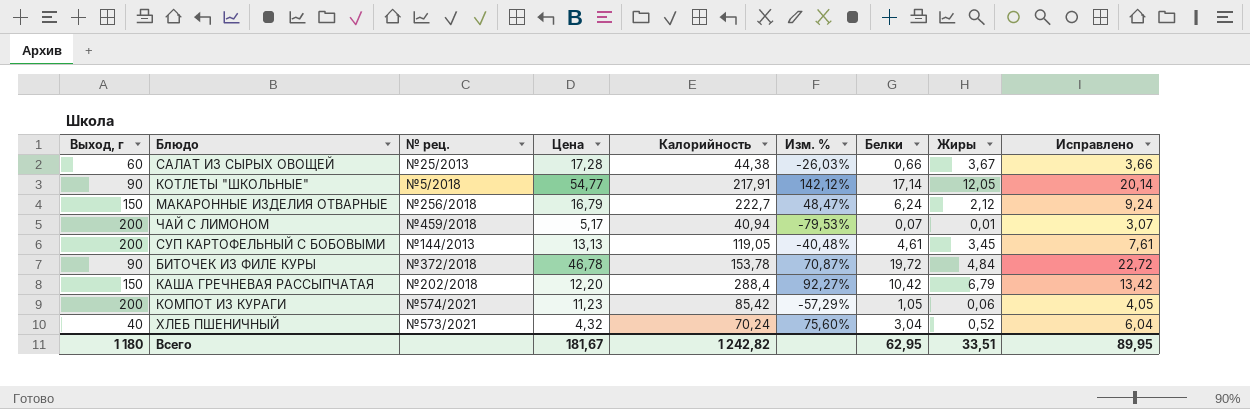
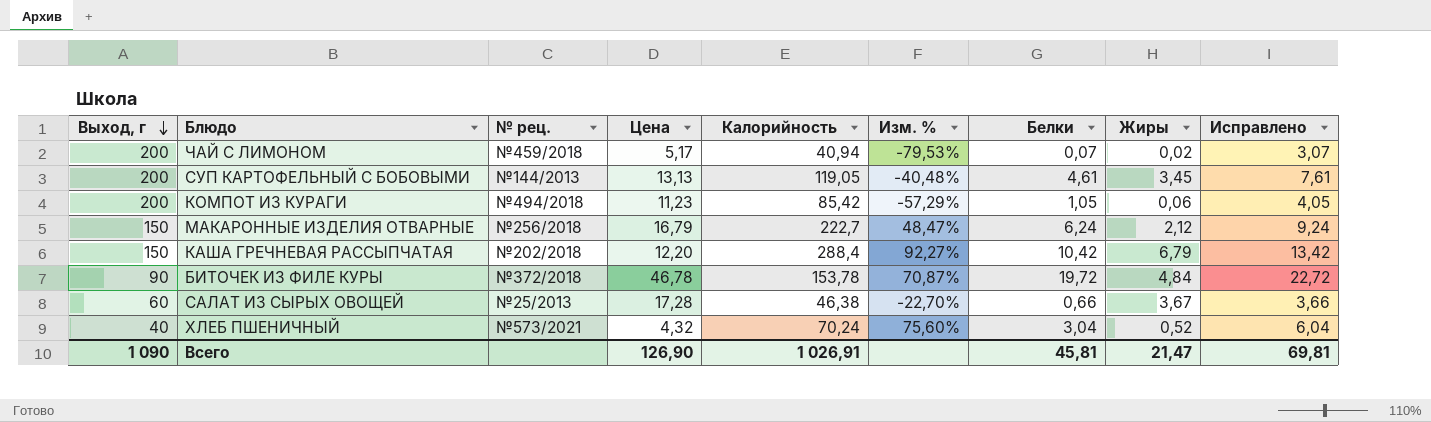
row order: none -> Выход, г descending
row КОТЛЕТЫ "ШКОЛЬНЫЕ": 90 | №5/2018 | 54,77 | 217,91 | 142,12% | 17,14 | 12,05 | 20,14 -> none
ЧАЙ С ЛИМОНОМ | Жиры: 0,01 -> 0,02
КОМПОТ ИЗ КУРАГИ | № рец.: №574/2021 -> №494/2018
САЛАТ ИЗ СЫРЫХ ОВОЩЕЙ | Калорийность: 44,38 -> 46,38
САЛАТ ИЗ СЫРЫХ ОВОЩЕЙ | Изм. %: -26,03% -> -22,70%
Всего | Выход, г: 1 180 -> 1 090
Всего | Цена: 181,67 -> 126,90
Всего | Калорийность: 1 242,82 -> 1 026,91
Всего | Белки: 62,95 -> 45,81
Всего | Жиры: 33,51 -> 21,47
Всего | Исправлено: 89,95 -> 69,81

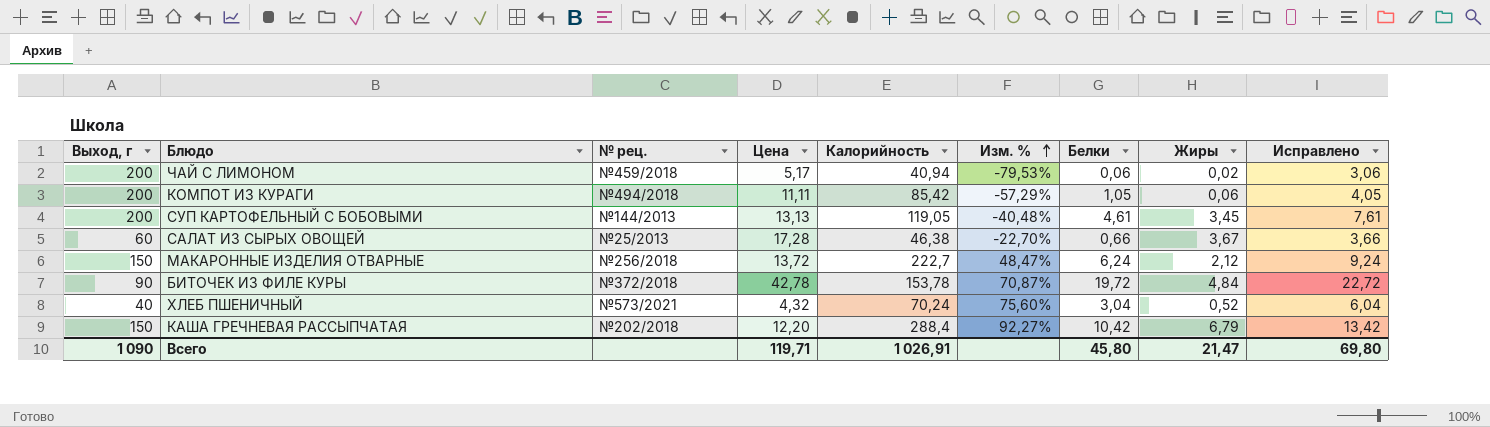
row order: Выход, г descending -> Изм. % ascending
ЧАЙ С ЛИМОНОМ | Белки: 0,07 -> 0,06
ЧАЙ С ЛИМОНОМ | Исправлено: 3,07 -> 3,06
КОМПОТ ИЗ КУРАГИ | Цена: 11,23 -> 11,11
МАКАРОННЫЕ ИЗДЕЛИЯ ОТВАРНЫЕ | Цена: 16,79 -> 13,72
БИТОЧЕК ИЗ ФИЛЕ КУРЫ | Цена: 46,78 -> 42,78
Всего | Цена: 126,90 -> 119,71
Всего | Белки: 45,81 -> 45,80
Всего | Исправлено: 69,81 -> 69,80

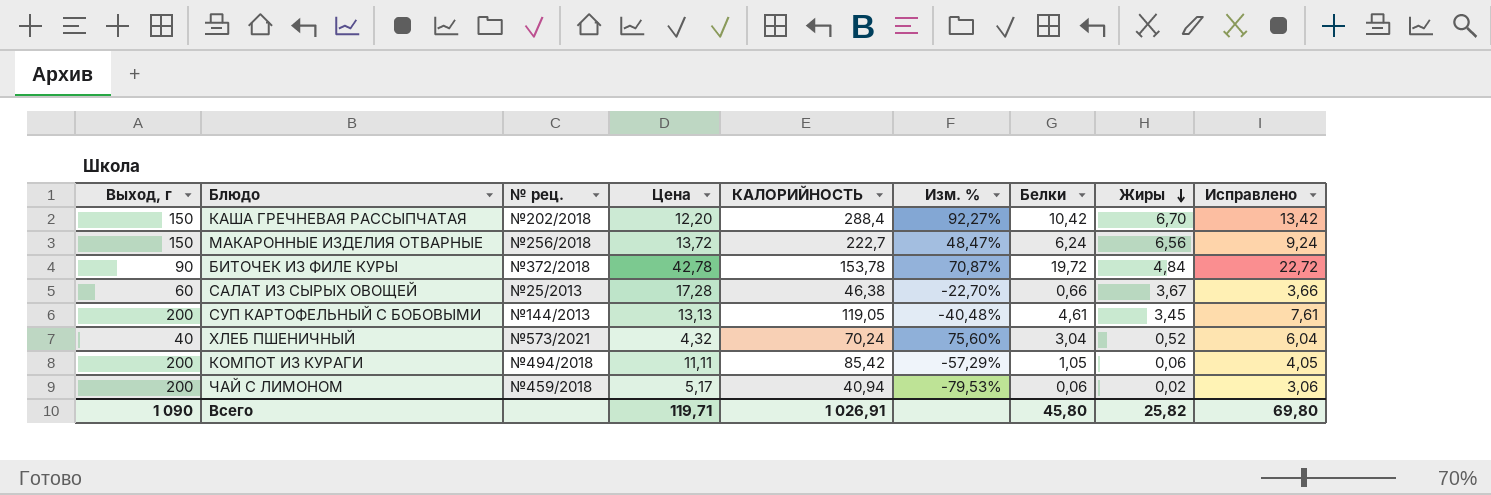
row order: Изм. % ascending -> Жиры descending
column name: Калорийность -> КАЛОРИЙНОСТЬ
КАША ГРЕЧНЕВАЯ РАССЫПЧАТАЯ | Жиры: 6,79 -> 6,70
МАКАРОННЫЕ ИЗДЕЛИЯ ОТВАРНЫЕ | Жиры: 2,12 -> 6,56
Всего | Жиры: 21,47 -> 25,82

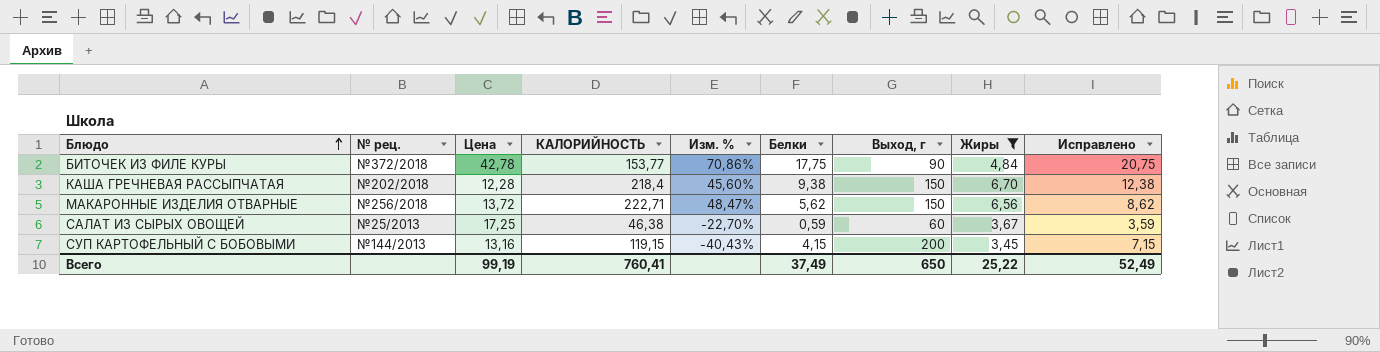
filter: none -> Жиры >= 3,45
row order: Жиры descending -> Блюдо ascending
column Выход, г | position: 1 -> 7
БИТОЧЕК ИЗ ФИЛЕ КУРЫ | КАЛОРИЙНОСТЬ: 153,78 -> 153,77
БИТОЧЕК ИЗ ФИЛЕ КУРЫ | Изм. %: 70,87% -> 70,86%
БИТОЧЕК ИЗ ФИЛЕ КУРЫ | Белки: 19,72 -> 17,75
БИТОЧЕК ИЗ ФИЛЕ КУРЫ | Исправлено: 22,72 -> 20,75
КАША ГРЕЧНЕВАЯ РАССЫПЧАТАЯ | Цена: 12,20 -> 12,28
КАША ГРЕЧНЕВАЯ РАССЫПЧАТАЯ | КАЛОРИЙНОСТЬ: 288,4 -> 218,4
КАША ГРЕЧНЕВАЯ РАССЫПЧАТАЯ | Изм. %: 92,27% -> 45,60%
КАША ГРЕЧНЕВАЯ РАССЫПЧАТАЯ | Белки: 10,42 -> 9,38
КАША ГРЕЧНЕВАЯ РАССЫПЧАТАЯ | Исправлено: 13,42 -> 12,38
МАКАРОННЫЕ ИЗДЕЛИЯ ОТВАРНЫЕ | КАЛОРИЙНОСТЬ: 222,7 -> 222,71
МАКАРОННЫЕ ИЗДЕЛИЯ ОТВАРНЫЕ | Белки: 6,24 -> 5,62
МАКАРОННЫЕ ИЗДЕЛИЯ ОТВАРНЫЕ | Исправлено: 9,24 -> 8,62
САЛАТ ИЗ СЫРЫХ ОВОЩЕЙ | Цена: 17,28 -> 17,25
САЛАТ ИЗ СЫРЫХ ОВОЩЕЙ | Белки: 0,66 -> 0,59
САЛАТ ИЗ СЫРЫХ ОВОЩЕЙ | Исправлено: 3,66 -> 3,59
СУП КАРТОФЕЛЬНЫЙ С БОБОВЫМИ | Цена: 13,13 -> 13,16
СУП КАРТОФЕЛЬНЫЙ С БОБОВЫМИ | КАЛОРИЙНОСТЬ: 119,05 -> 119,15
СУП КАРТОФЕЛЬНЫЙ С БОБОВЫМИ | Изм. %: -40,48% -> -40,43%
СУП КАРТОФЕЛЬНЫЙ С БОБОВЫМИ | Белки: 4,61 -> 4,15
СУП КАРТОФЕЛЬНЫЙ С БОБОВЫМИ | Исправлено: 7,61 -> 7,15
Всего | Цена: 119,71 -> 99,19
Всего | КАЛОРИЙНОСТЬ: 1 026,91 -> 760,41
Всего | Белки: 45,80 -> 37,49
Всего | Выход, г: 1 090 -> 650
Всего | Жиры: 25,82 -> 25,22
Всего | Исправлено: 69,80 -> 52,49

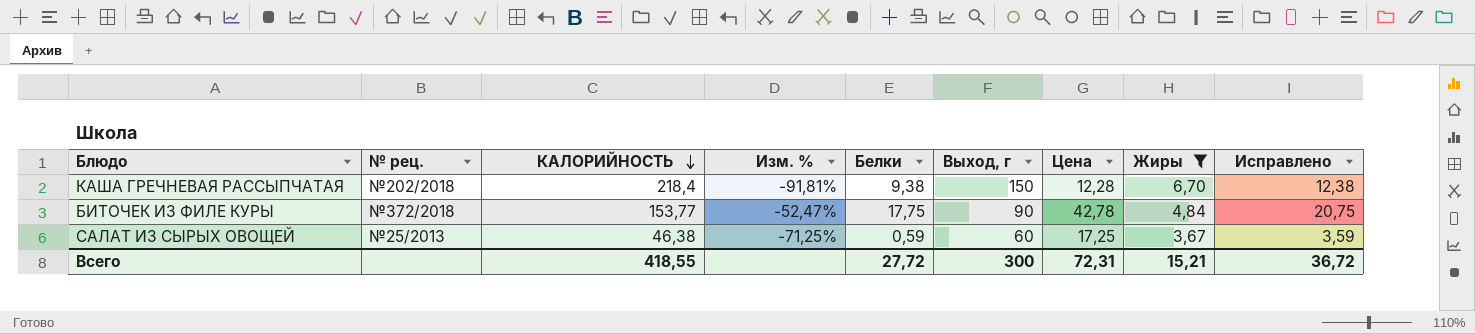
row order: Блюдо ascending -> КАЛОРИЙНОСТЬ descending
column Изм. % | formula: ([КАЛОРИЙНОСТЬ] - [Выход, г]) / [Выход, г] -> ([Цена] - [Выход, г]) / [Выход, г]
column Цена | position: 3 -> 7
row МАКАРОННЫЕ ИЗДЕЛИЯ ОТВАРНЫЕ: №256/2018 | 13,72 | 222,71 | 48,47% | 5,62 | 150 | 6,56 | 8,62 -> none
row СУП КАРТОФЕЛЬНЫЙ С БОБОВЫМИ: №144/2013 | 13,16 | 119,15 | -40,43% | 4,15 | 200 | 3,45 | 7,15 -> none
Всего | КАЛОРИЙНОСТЬ: 760,41 -> 418,55
Всего | Белки: 37,49 -> 27,72
Всего | Выход, г: 650 -> 300
Всего | Цена: 99,19 -> 72,31
Всего | Жиры: 25,22 -> 15,21
Всего | Исправлено: 52,49 -> 36,72

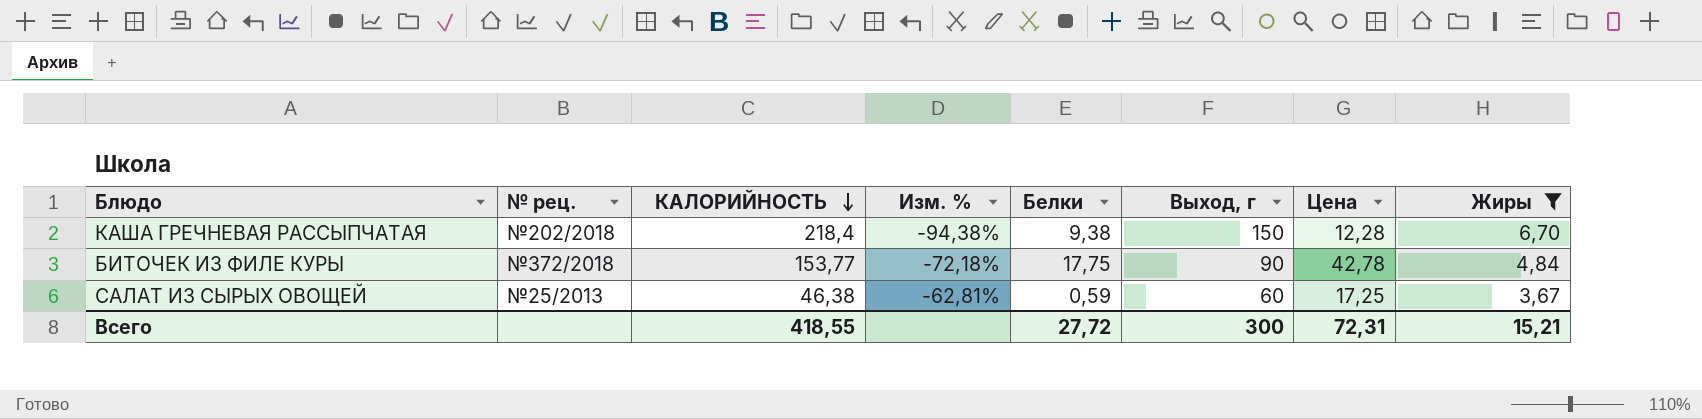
column Исправлено | formula: [Белки] + 3 -> none
column Изм. % | formula: ([Цена] - [Выход, г]) / [Выход, г] -> ([Цена] - [КАЛОРИЙНОСТЬ]) / [КАЛОРИЙНОСТЬ]

